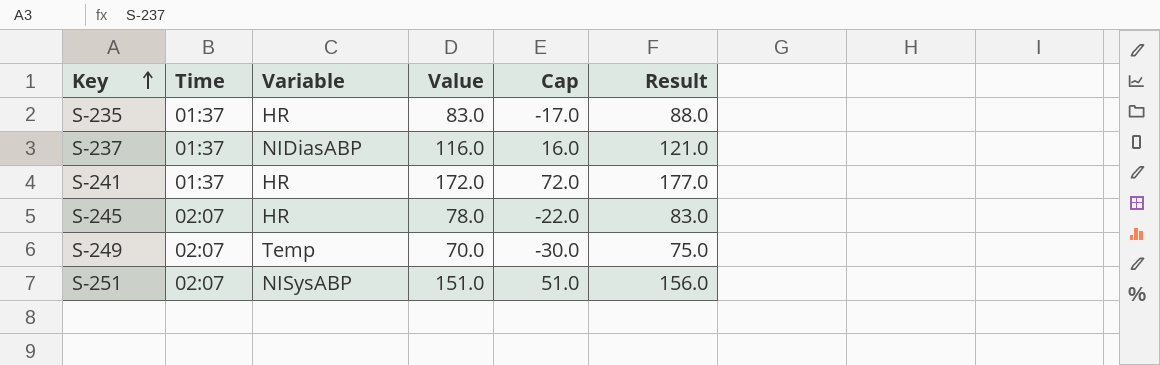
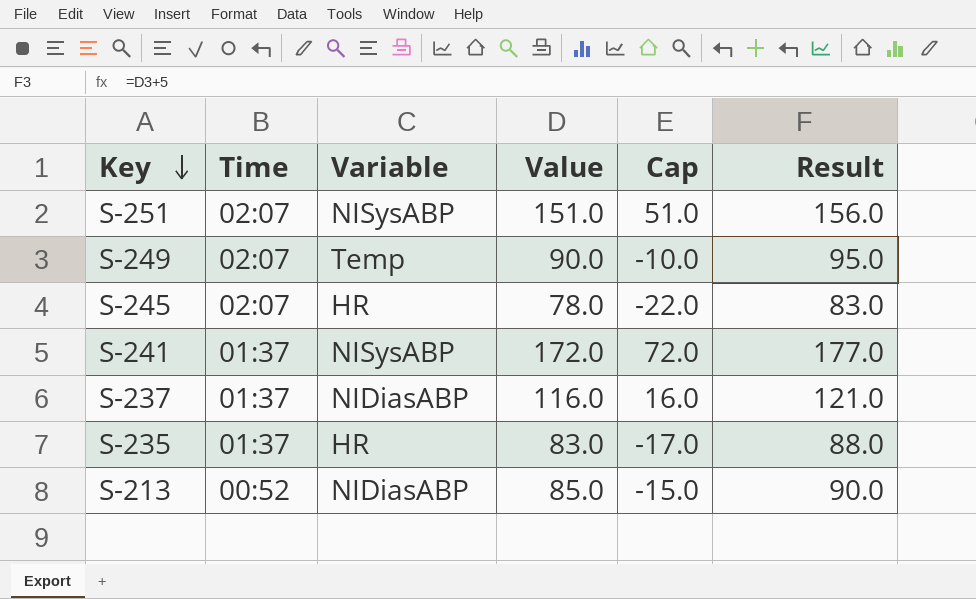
row order: Key ascending -> Key descending
S-249 | Value: 70.0 -> 90.0
S-249 | Cap: -30.0 -> -10.0
S-249 | Result: 75.0 -> 95.0
S-241 | Variable: HR -> NISysABP
row S-213: none -> 00:52 | NIDiasABP | 85.0 | -15.0 | 90.0

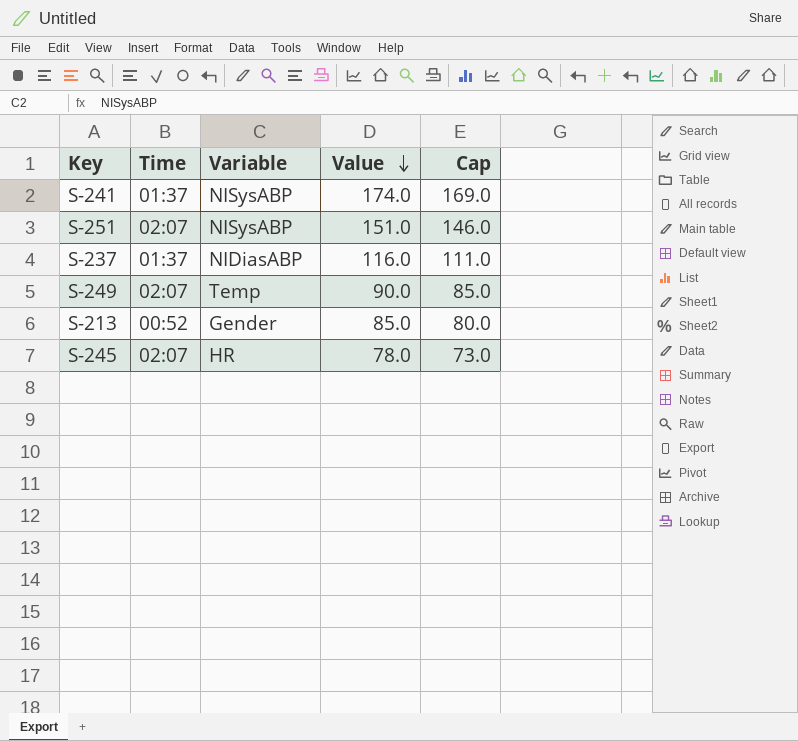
row order: Key descending -> Value descending
column Result | formula: [Value] + 5 -> none
column Cap | formula: [Value] - 100 -> [Value] - 5
row S-235: 01:37 | HR | 83.0 | -17.0 | 88.0 -> none
S-241 | Value: 172.0 -> 174.0
S-213 | Variable: NIDiasABP -> Gender

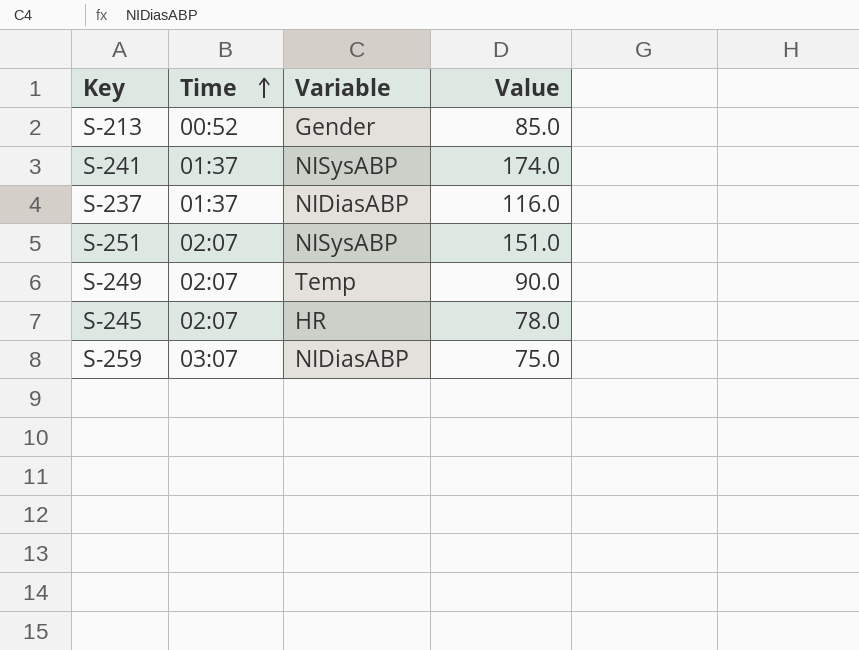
row order: Value descending -> Time ascending
column Cap | formula: [Value] - 5 -> none
row S-259: none -> 03:07 | NIDiasABP | 75.0

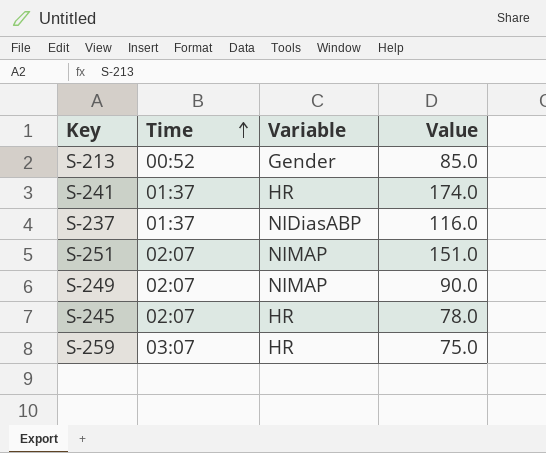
S-241 | Variable: NISysABP -> HR
S-251 | Variable: NISysABP -> NIMAP
S-249 | Variable: Temp -> NIMAP
S-259 | Variable: NIDiasABP -> HR

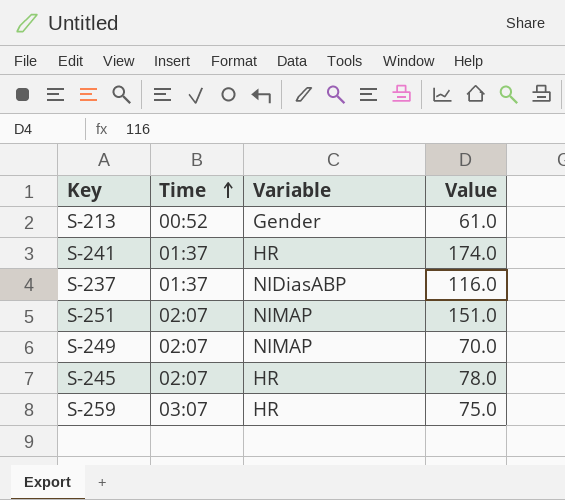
S-213 | Value: 85.0 -> 61.0
S-249 | Value: 90.0 -> 70.0

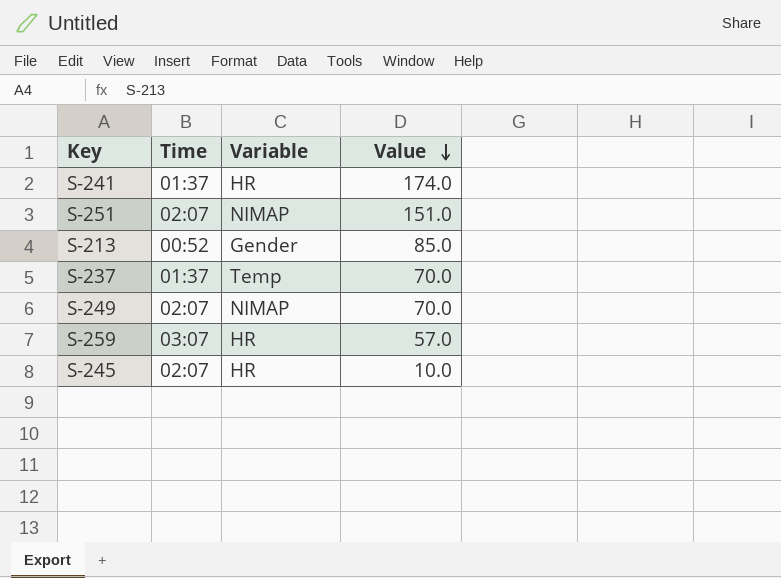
row order: Time ascending -> Value descending
S-213 | Value: 61.0 -> 85.0
S-237 | Variable: NIDiasABP -> Temp
S-237 | Value: 116.0 -> 70.0
S-259 | Value: 75.0 -> 57.0
S-245 | Value: 78.0 -> 10.0

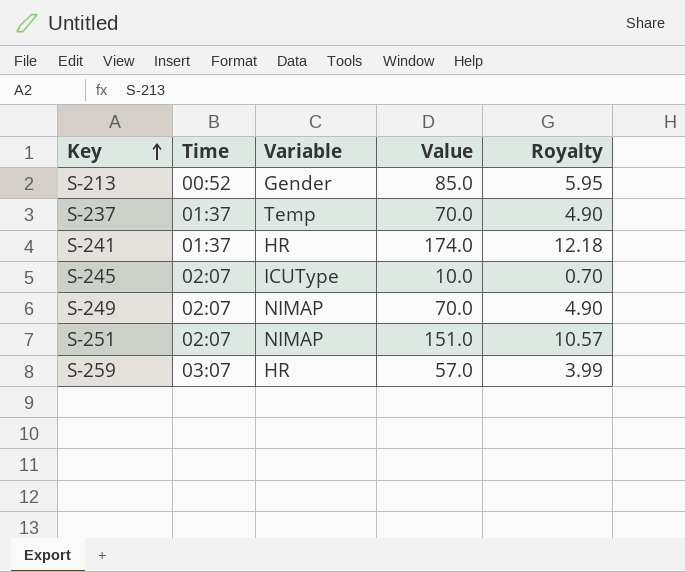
row order: Value descending -> Key ascending
column Royalty | formula: none -> [Value] * 0.07
S-245 | Variable: HR -> ICUType

